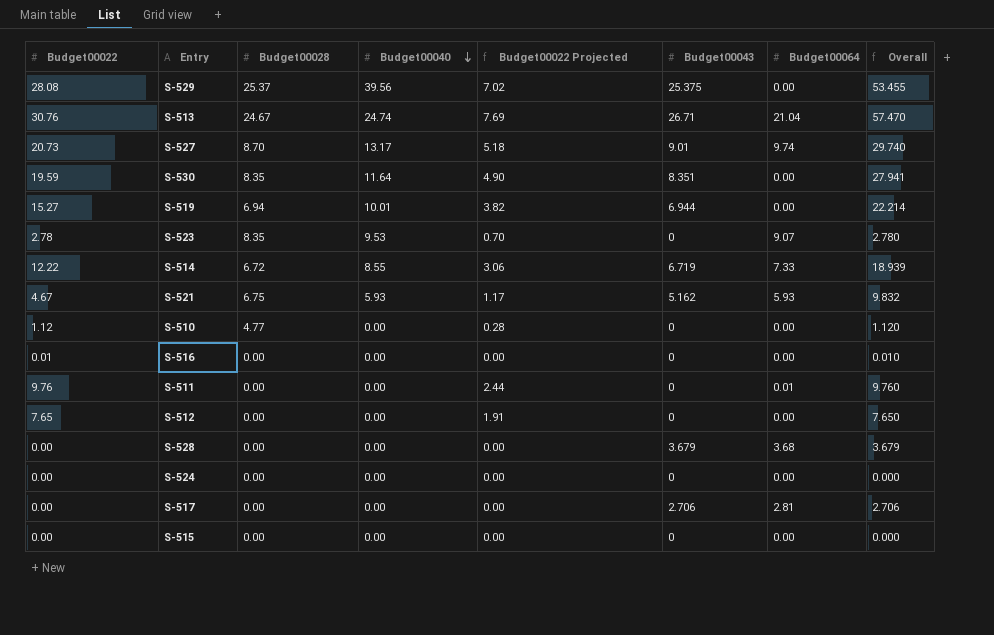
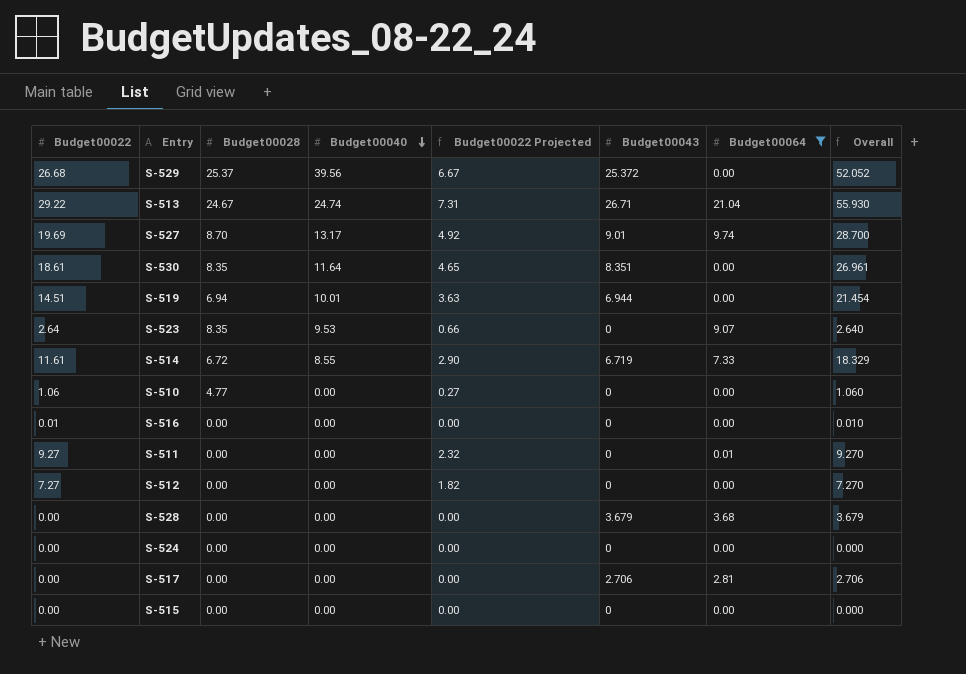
filter: none -> Budget00064 != 5.93
S-529 | Budget00022: 28.08 -> 26.68
S-529 | Budget00022 Projected: 7.02 -> 6.67
S-529 | Budget00043: 25.375 -> 25.372
S-529 | Overall: 53.455 -> 52.052
S-513 | Budget00022: 30.76 -> 29.22
S-513 | Budget00022 Projected: 7.69 -> 7.31
S-513 | Overall: 57.470 -> 55.930
S-527 | Budget00022: 20.73 -> 19.69
S-527 | Budget00022 Projected: 5.18 -> 4.92
S-527 | Overall: 29.740 -> 28.700
S-530 | Budget00022: 19.59 -> 18.61
S-530 | Budget00022 Projected: 4.90 -> 4.65
S-530 | Overall: 27.941 -> 26.961
S-519 | Budget00022: 15.27 -> 14.51
S-519 | Budget00022 Projected: 3.82 -> 3.63
S-519 | Overall: 22.214 -> 21.454
S-523 | Budget00022: 2.78 -> 2.64
S-523 | Budget00022 Projected: 0.70 -> 0.66
S-523 | Overall: 2.780 -> 2.640
S-514 | Budget00022: 12.22 -> 11.61
S-514 | Budget00022 Projected: 3.06 -> 2.90
S-514 | Overall: 18.939 -> 18.329
S-510 | Budget00022: 1.12 -> 1.06
S-510 | Budget00022 Projected: 0.28 -> 0.27
S-510 | Overall: 1.120 -> 1.060
S-511 | Budget00022: 9.76 -> 9.27
S-511 | Budget00022 Projected: 2.44 -> 2.32
S-511 | Overall: 9.760 -> 9.270
S-512 | Budget00022: 7.65 -> 7.27
S-512 | Budget00022 Projected: 1.91 -> 1.82
S-512 | Overall: 7.650 -> 7.270

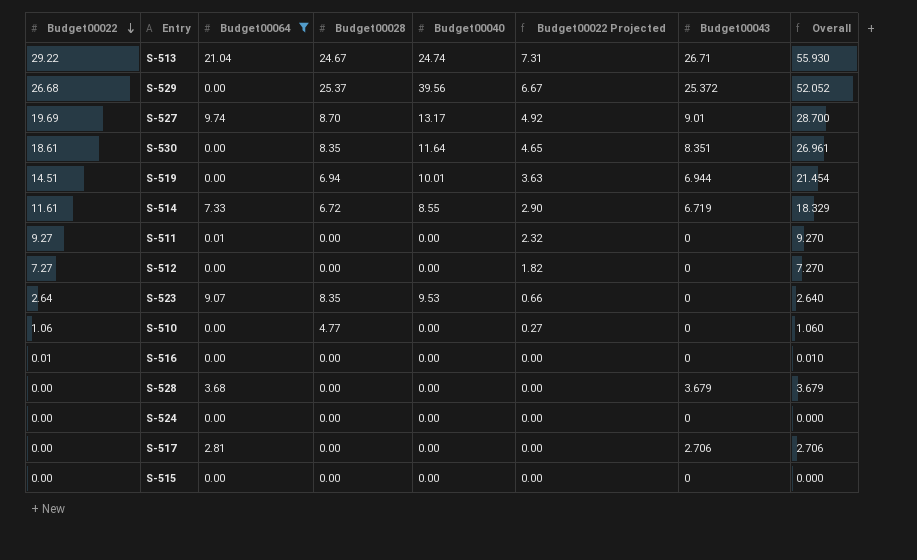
row order: Budget00040 descending -> Budget00022 descending
column Budget00064 | position: 7 -> 3

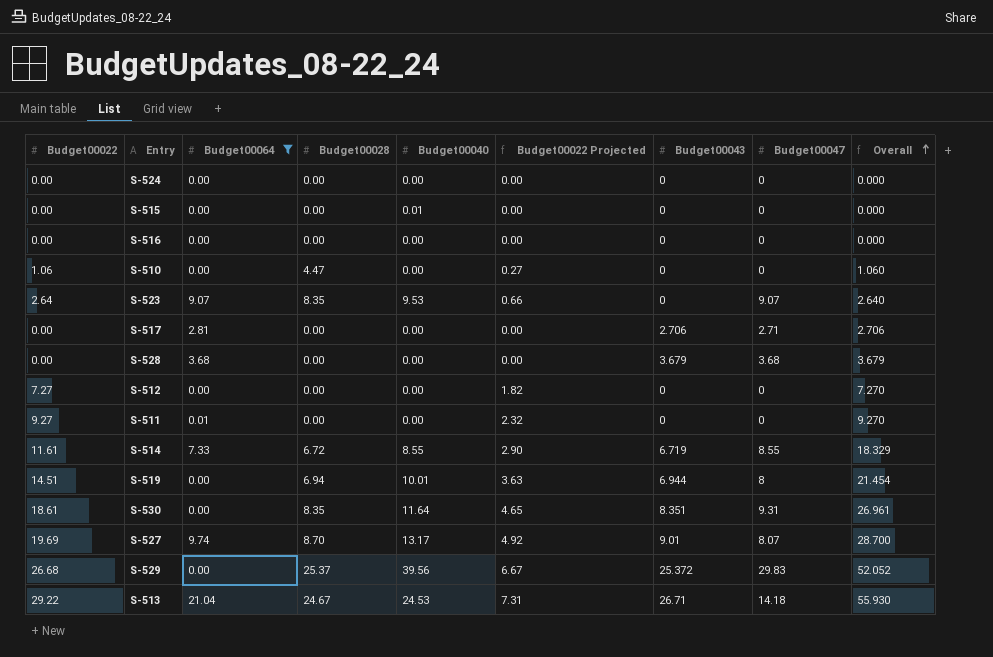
row order: Budget00022 descending -> Overall ascending
column Budget00047 | position: none -> 8
S-515 | Budget00040: 0.00 -> 0.01
S-516 | Budget00022: 0.01 -> 0.00
S-516 | Overall: 0.010 -> 0.000
S-510 | Budget00028: 4.77 -> 4.47
S-513 | Budget00040: 24.74 -> 24.53

